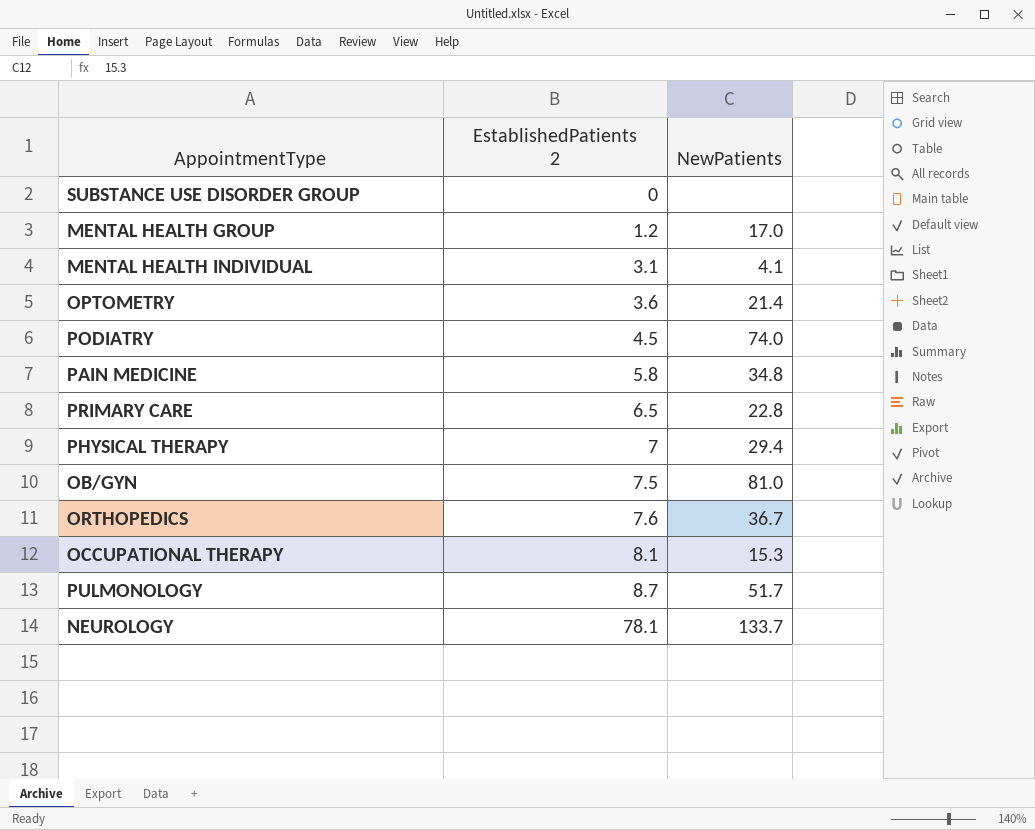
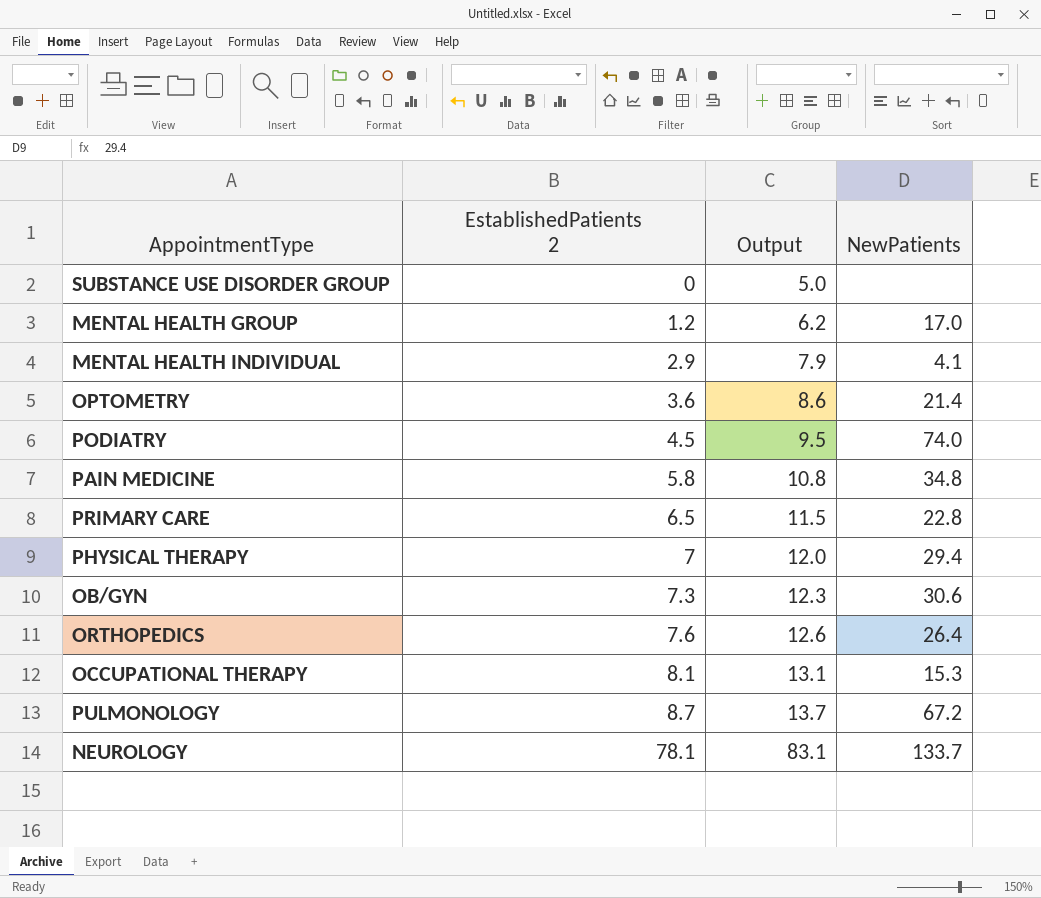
column Output | formula: none -> [EstablishedPatients 2] + 5
MENTAL HEALTH INDIVIDUAL | EstablishedPatients 2: 3.1 -> 2.9
OB/GYN | EstablishedPatients 2: 7.5 -> 7.3
OB/GYN | NewPatients: 81.0 -> 30.6
ORTHOPEDICS | NewPatients: 36.7 -> 26.4
PULMONOLOGY | NewPatients: 51.7 -> 67.2

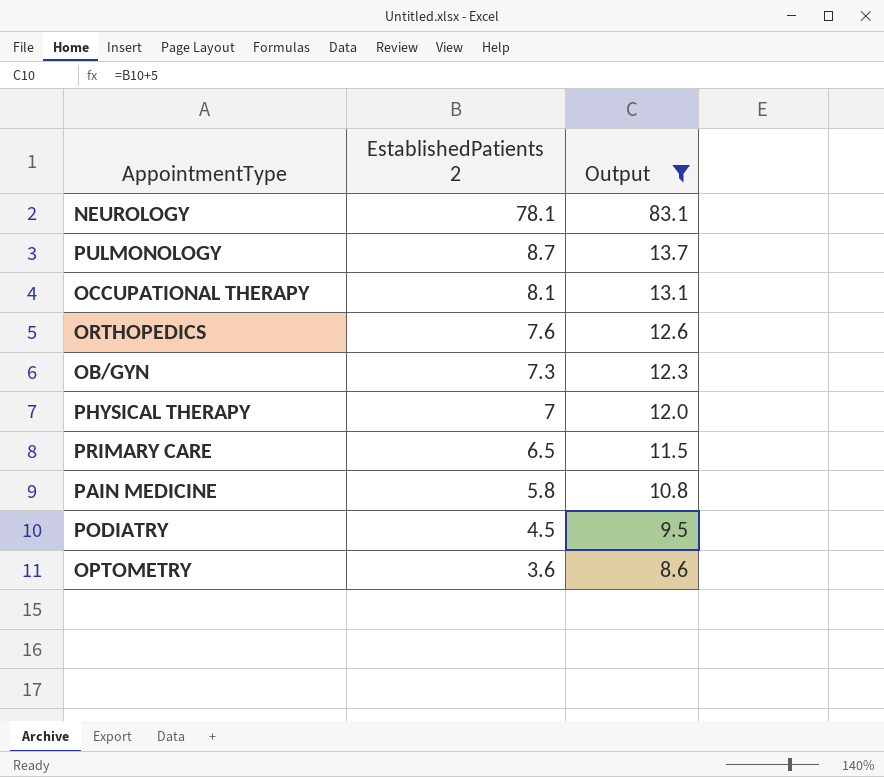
filter: none -> Output >= 8.6
row order: EstablishedPatients 2 ascending -> EstablishedPatients 2 descending
column NewPatients | position: 4 -> none

